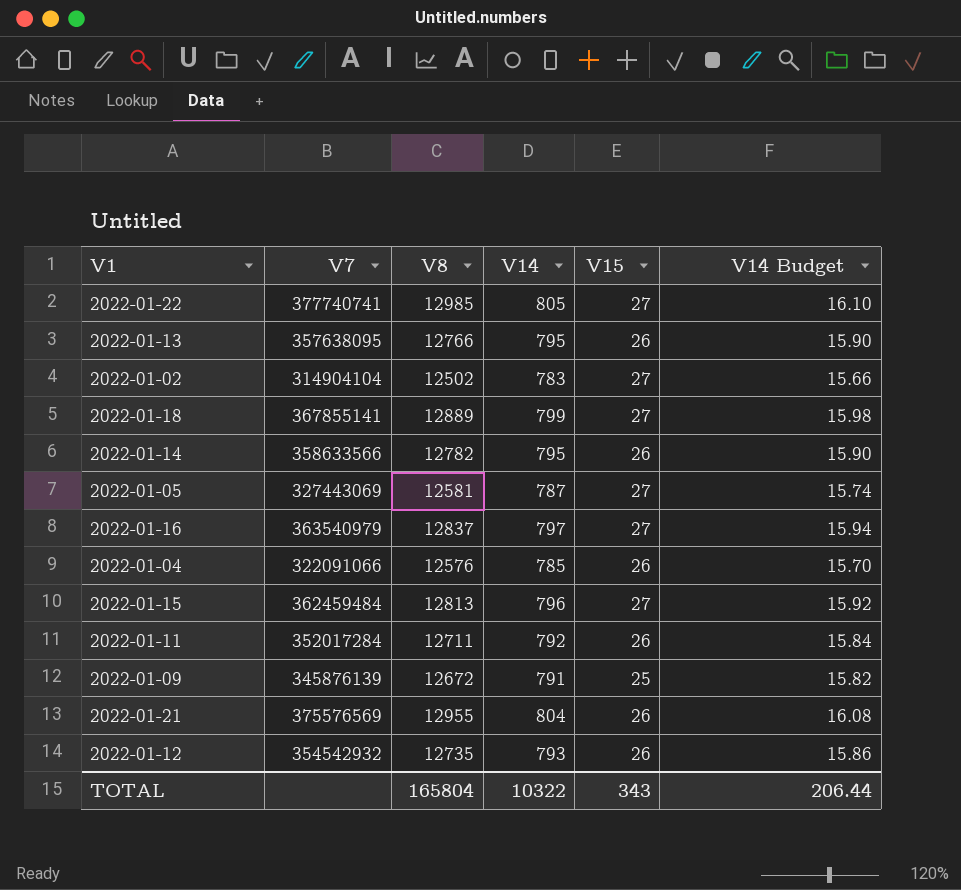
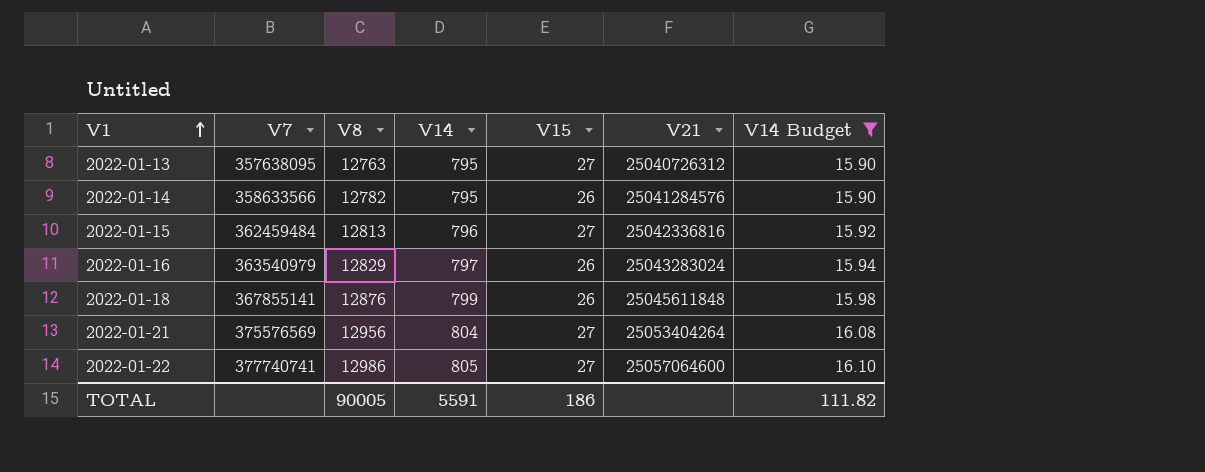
filter: none -> V14 Budget >= 15.90
row order: none -> V1 ascending
column V21 | position: none -> 6
2022-01-13 | V8: 12766 -> 12763
2022-01-13 | V15: 26 -> 27
2022-01-16 | V8: 12837 -> 12829
2022-01-16 | V15: 27 -> 26
2022-01-18 | V8: 12889 -> 12876
2022-01-18 | V15: 27 -> 26
2022-01-21 | V8: 12955 -> 12956
2022-01-21 | V15: 26 -> 27
2022-01-22 | V8: 12985 -> 12986
TOTAL | V8: 165804 -> 90005
TOTAL | V14: 10322 -> 5591
TOTAL | V15: 343 -> 186
TOTAL | V14 Budget: 206.44 -> 111.82

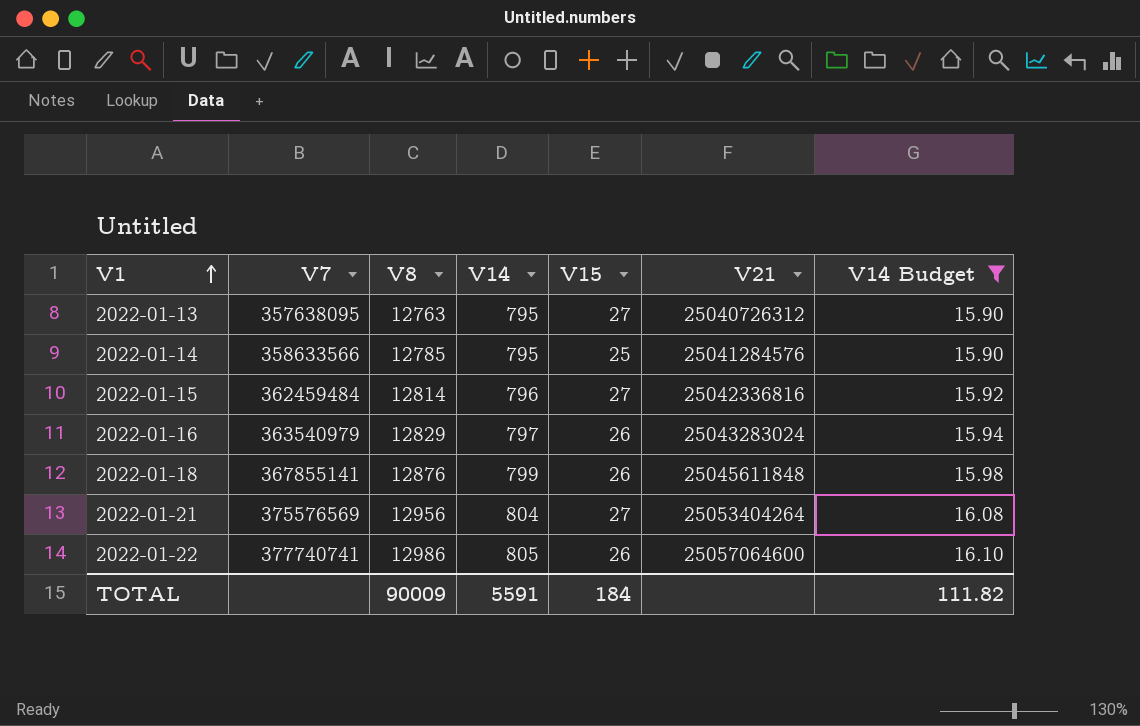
2022-01-14 | V8: 12782 -> 12785
2022-01-14 | V15: 26 -> 25
2022-01-15 | V8: 12813 -> 12814
2022-01-22 | V15: 27 -> 26
TOTAL | V8: 90005 -> 90009
TOTAL | V15: 186 -> 184

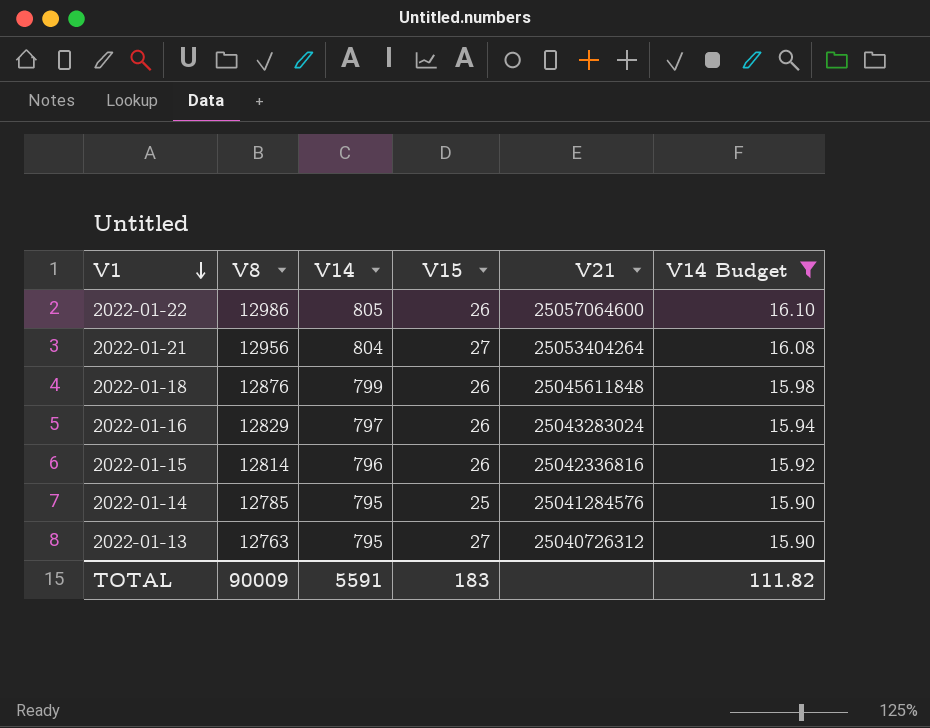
row order: V1 ascending -> V1 descending
column V7 | position: 2 -> none
2022-01-15 | V15: 27 -> 26
TOTAL | V15: 184 -> 183

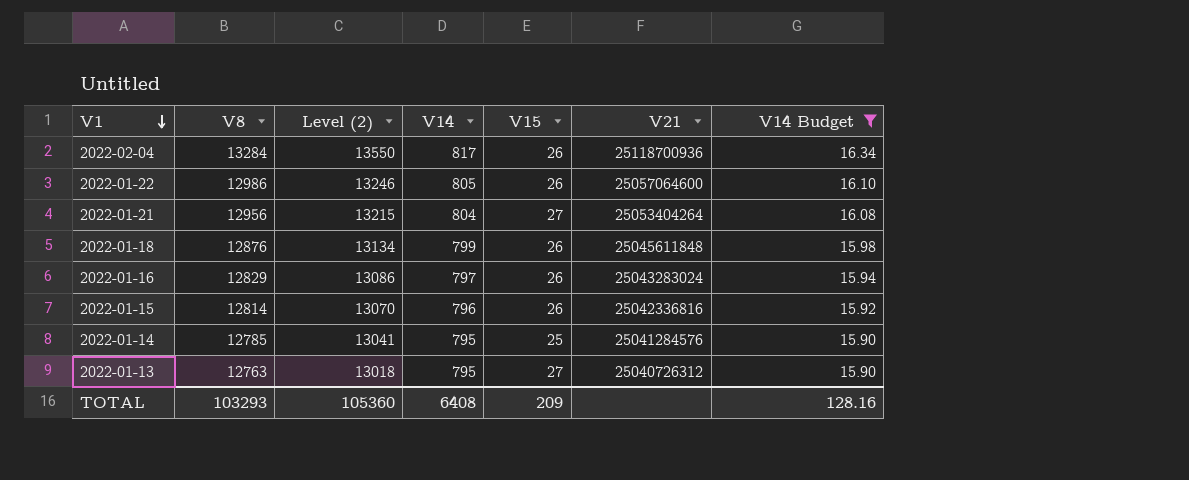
column Level (2) | formula: none -> [V8] * 1.02
row 2022-02-04: none -> 13284 | 13550 | 817 | 26 | 25118700936 | 16.34
TOTAL | V8: 90009 -> 103293
TOTAL | V14: 5591 -> 6408
TOTAL | V15: 183 -> 209
TOTAL | V14 Budget: 111.82 -> 128.16

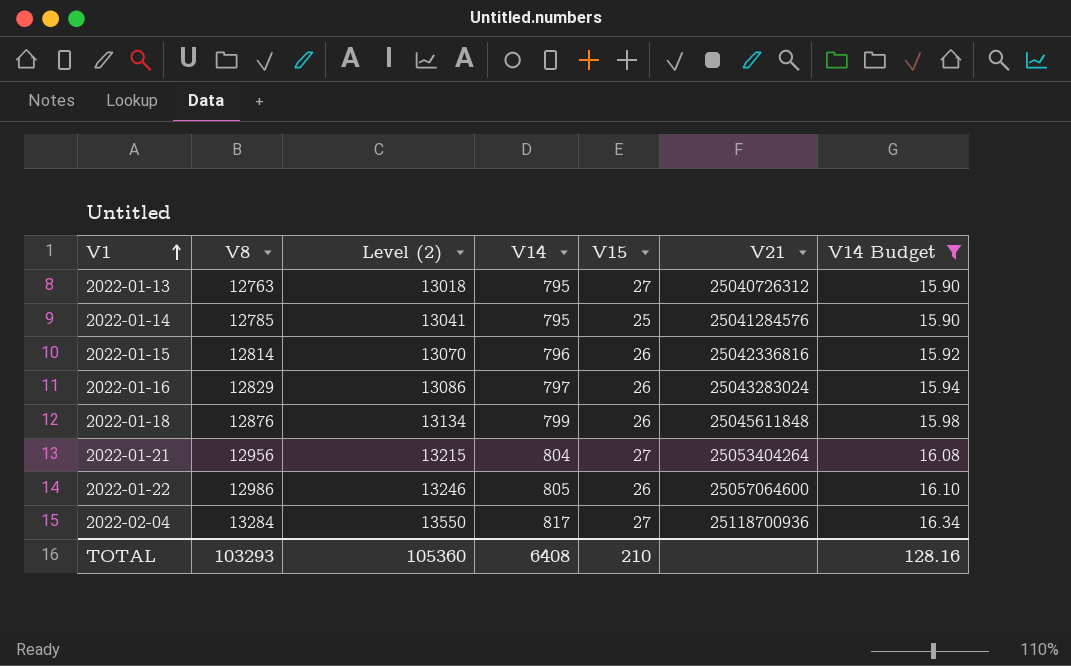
row order: V1 descending -> V1 ascending
2022-02-04 | V15: 26 -> 27
TOTAL | V15: 209 -> 210

